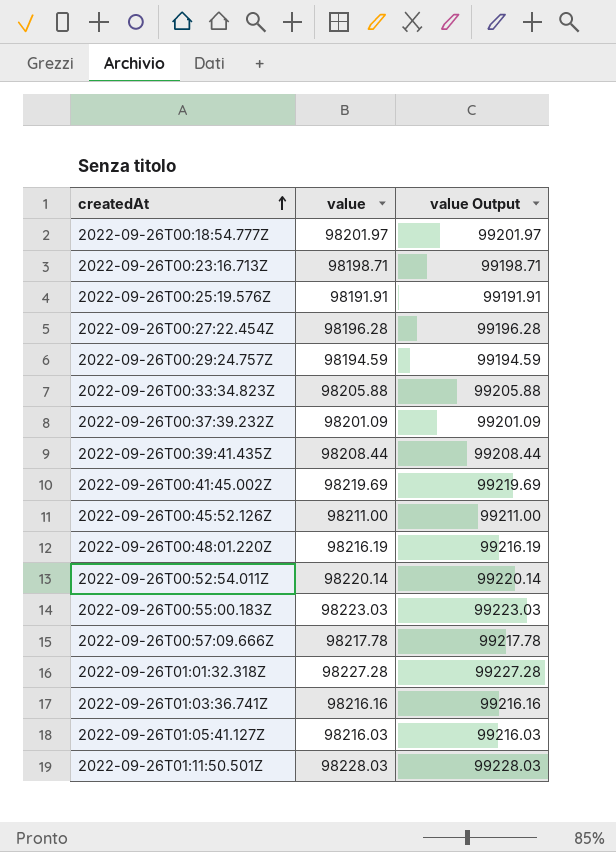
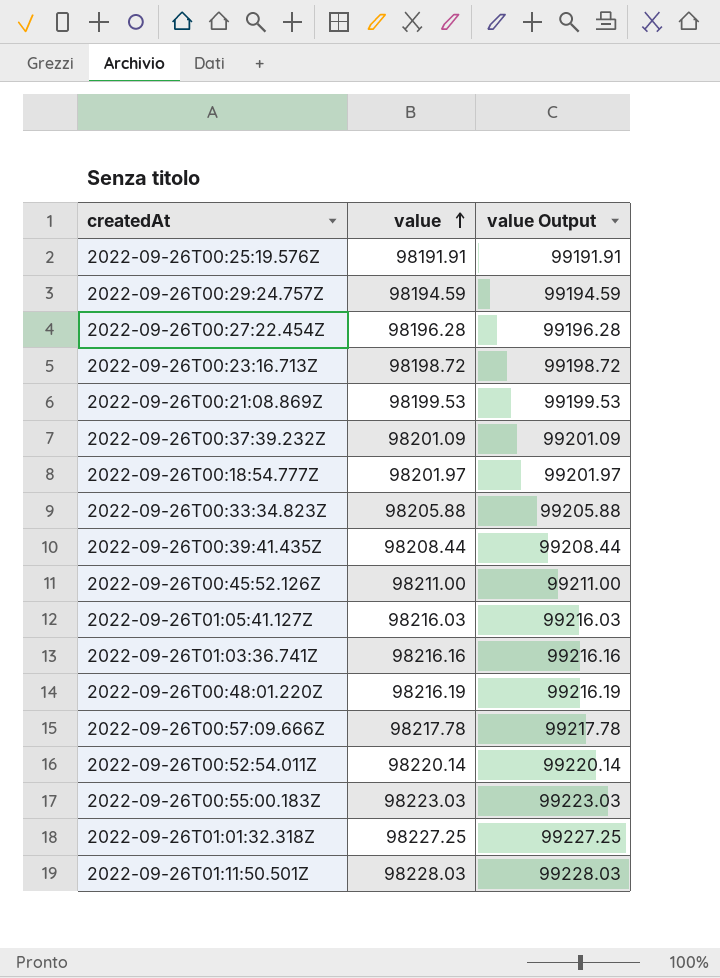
row order: createdAt ascending -> value ascending
row 2022-09-26T00:41:45.002Z: 98219.69 | 99219.69 -> none
2022-09-26T00:23:16.713Z | value: 98198.71 -> 98198.72
2022-09-26T00:23:16.713Z | value Output: 99198.71 -> 99198.72
row 2022-09-26T00:21:08.869Z: none -> 98199.53 | 99199.53
2022-09-26T01:01:32.318Z | value: 98227.28 -> 98227.25
2022-09-26T01:01:32.318Z | value Output: 99227.28 -> 99227.25

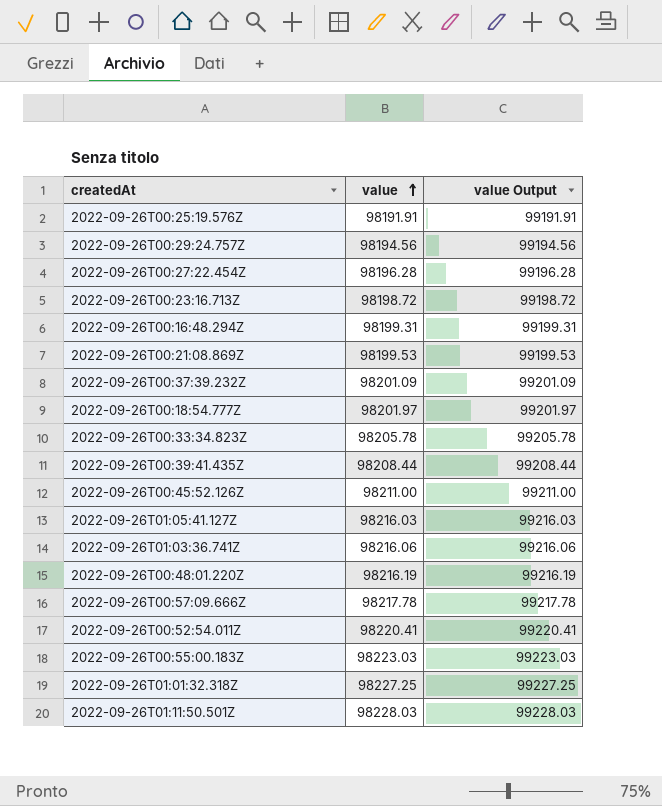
2022-09-26T00:29:24.757Z | value: 98194.59 -> 98194.56
2022-09-26T00:29:24.757Z | value Output: 99194.59 -> 99194.56
row 2022-09-26T00:16:48.294Z: none -> 98199.31 | 99199.31
2022-09-26T00:33:34.823Z | value: 98205.88 -> 98205.78
2022-09-26T00:33:34.823Z | value Output: 99205.88 -> 99205.78
2022-09-26T01:03:36.741Z | value: 98216.16 -> 98216.06
2022-09-26T01:03:36.741Z | value Output: 99216.16 -> 99216.06
2022-09-26T00:52:54.011Z | value: 98220.14 -> 98220.41
2022-09-26T00:52:54.011Z | value Output: 99220.14 -> 99220.41

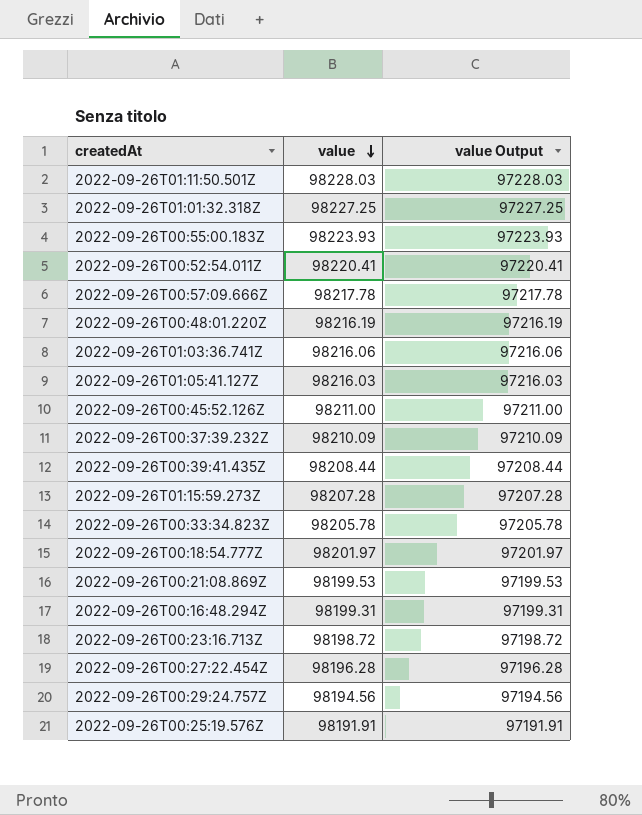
row order: value ascending -> value descending
column value Output | formula: [value] + 1000 -> [value] - 1000
2022-09-26T00:55:00.183Z | value: 98223.03 -> 98223.93
2022-09-26T00:37:39.232Z | value: 98201.09 -> 98210.09
row 2022-09-26T01:15:59.273Z: none -> 98207.28 | 97207.28

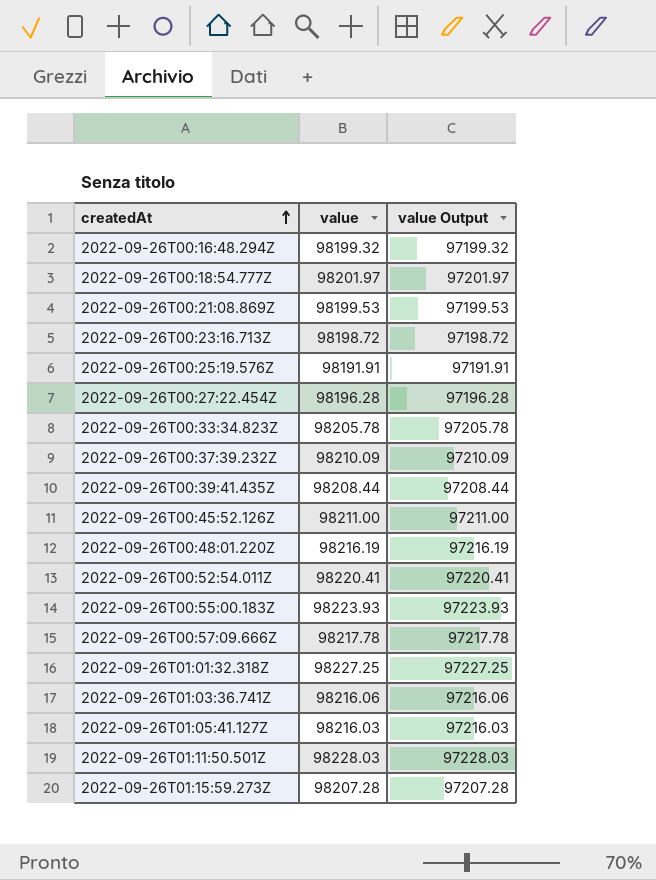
row order: value descending -> createdAt ascending
row 2022-09-26T00:29:24.757Z: 98194.56 | 97194.56 -> none
2022-09-26T00:16:48.294Z | value: 98199.31 -> 98199.32
2022-09-26T00:16:48.294Z | value Output: 97199.31 -> 97199.32

